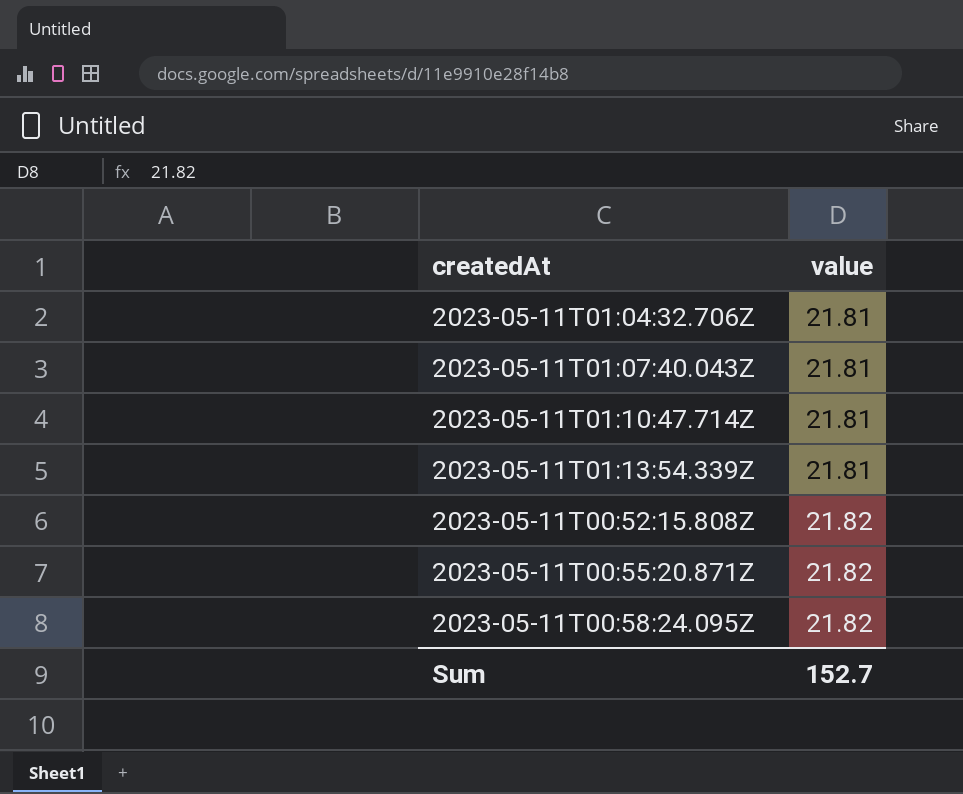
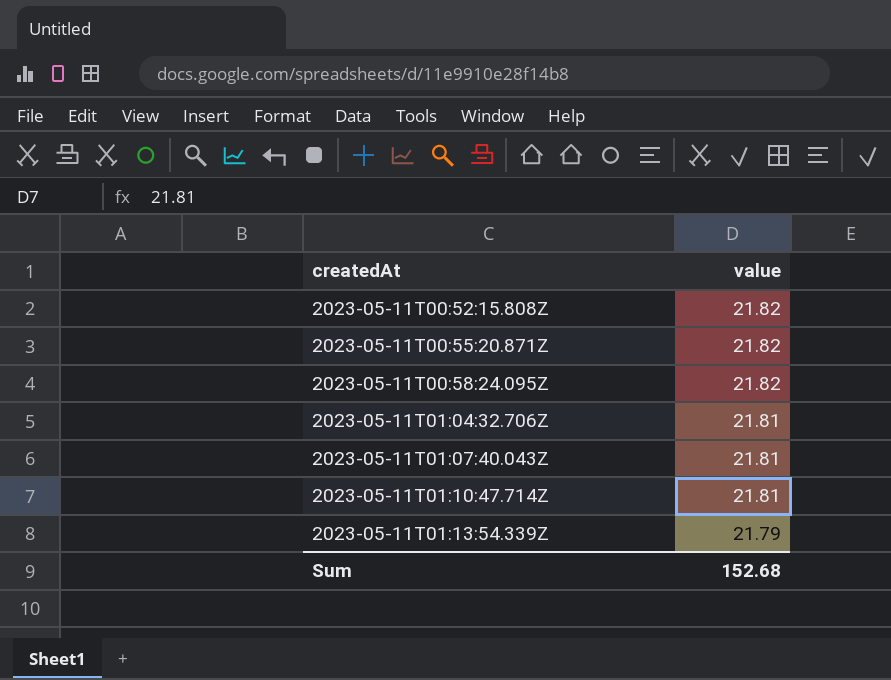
row order: value ascending -> createdAt ascending
2023-05-11T01:13:54.339Z | value: 21.81 -> 21.79
Sum | value: 152.7 -> 152.68

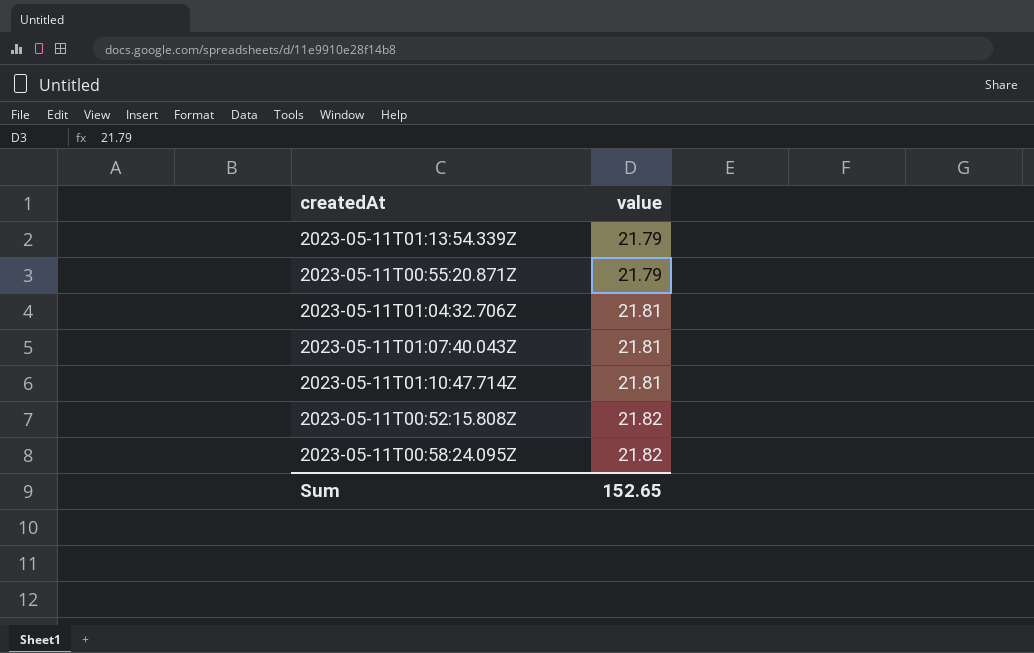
row order: createdAt ascending -> value ascending
2023-05-11T00:55:20.871Z | value: 21.82 -> 21.79
Sum | value: 152.68 -> 152.65

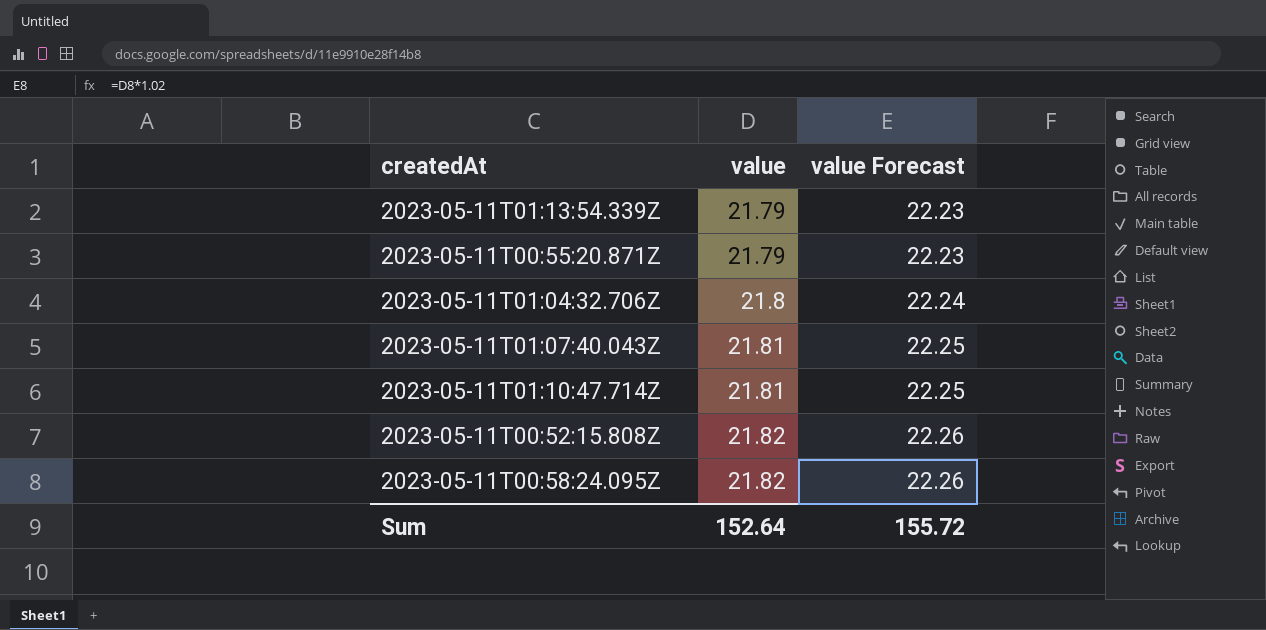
column value Forecast | formula: none -> [value] * 1.02
2023-05-11T01:04:32.706Z | value: 21.81 -> 21.8
Sum | value: 152.65 -> 152.64

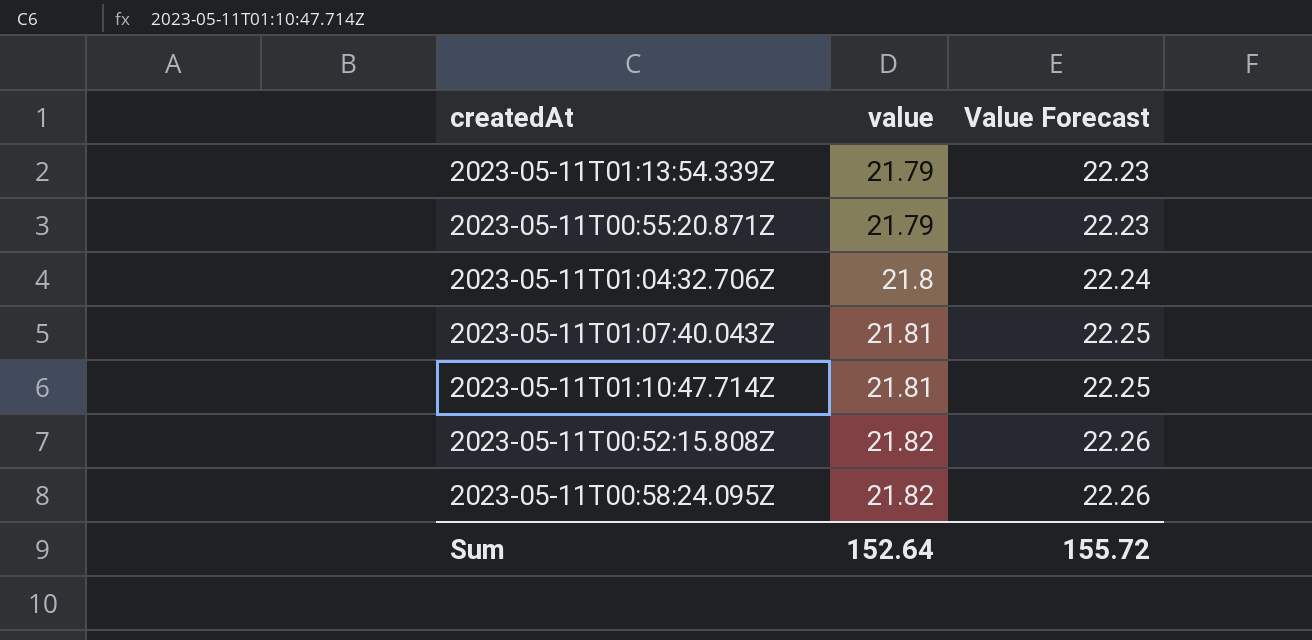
column name: value Forecast -> Value Forecast

